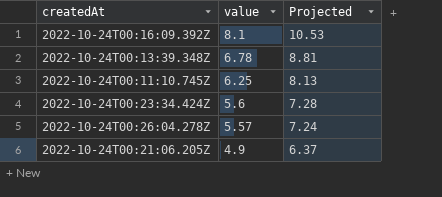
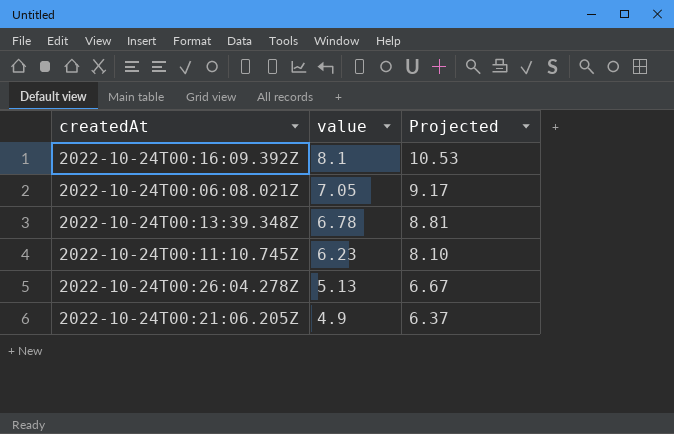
row 2022-10-24T00:23:34.424Z: 5.6 | 7.28 -> none
row 2022-10-24T00:06:08.021Z: none -> 7.05 | 9.17
2022-10-24T00:11:10.745Z | value: 6.25 -> 6.23
2022-10-24T00:11:10.745Z | Projected: 8.13 -> 8.10
2022-10-24T00:26:04.278Z | value: 5.57 -> 5.13
2022-10-24T00:26:04.278Z | Projected: 7.24 -> 6.67

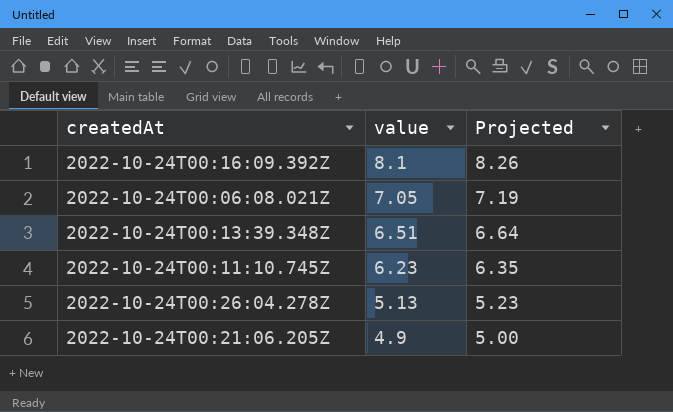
column Projected | formula: [value] * 1.3 -> [value] * 1.02
2022-10-24T00:13:39.348Z | value: 6.78 -> 6.51

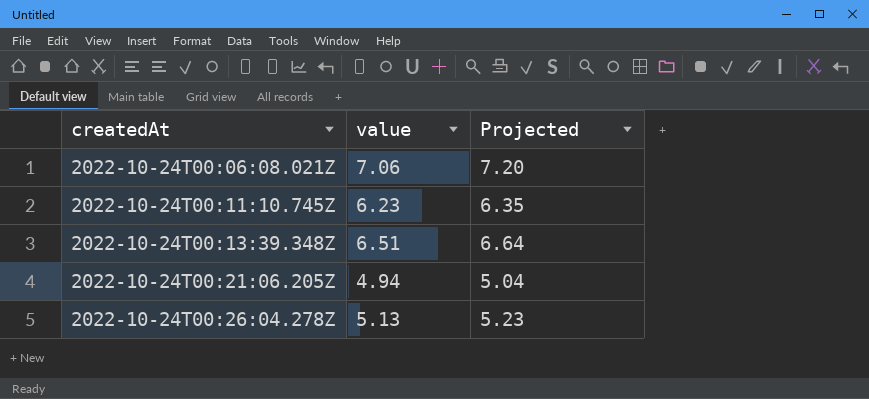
row order: value descending -> createdAt ascending
row 2022-10-24T00:16:09.392Z: 8.1 | 8.26 -> none
2022-10-24T00:06:08.021Z | value: 7.05 -> 7.06
2022-10-24T00:06:08.021Z | Projected: 7.19 -> 7.20
2022-10-24T00:21:06.205Z | value: 4.9 -> 4.94
2022-10-24T00:21:06.205Z | Projected: 5.00 -> 5.04

